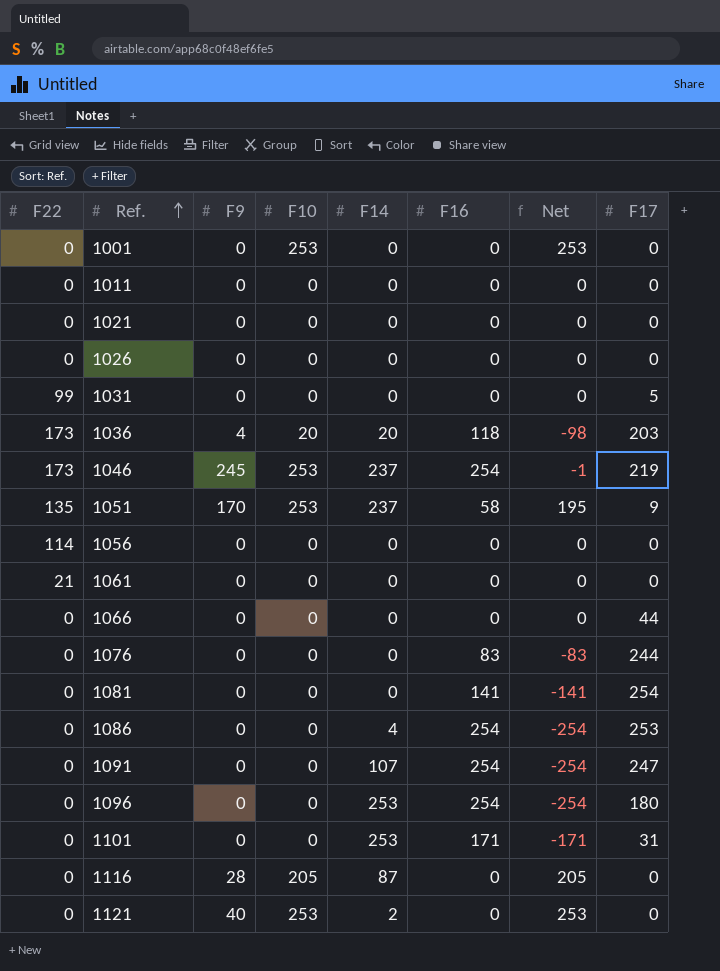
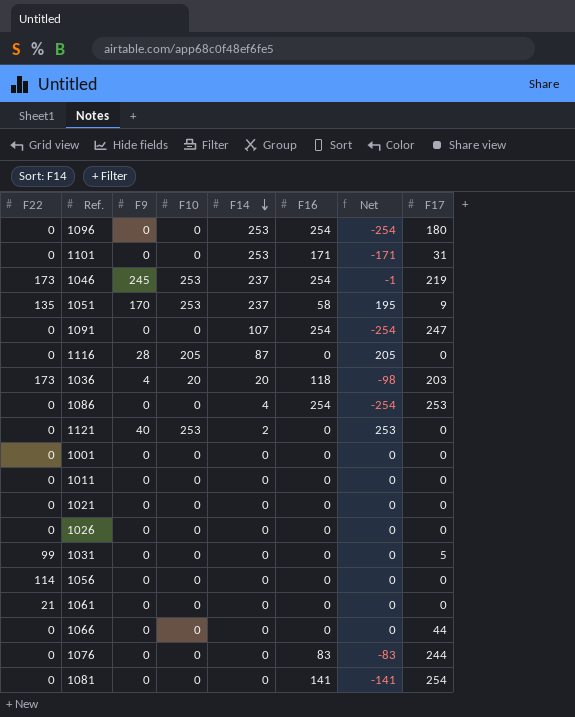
row order: Ref. ascending -> F14 descending
1001 | F10: 253 -> 0
1001 | Net: 253 -> 0

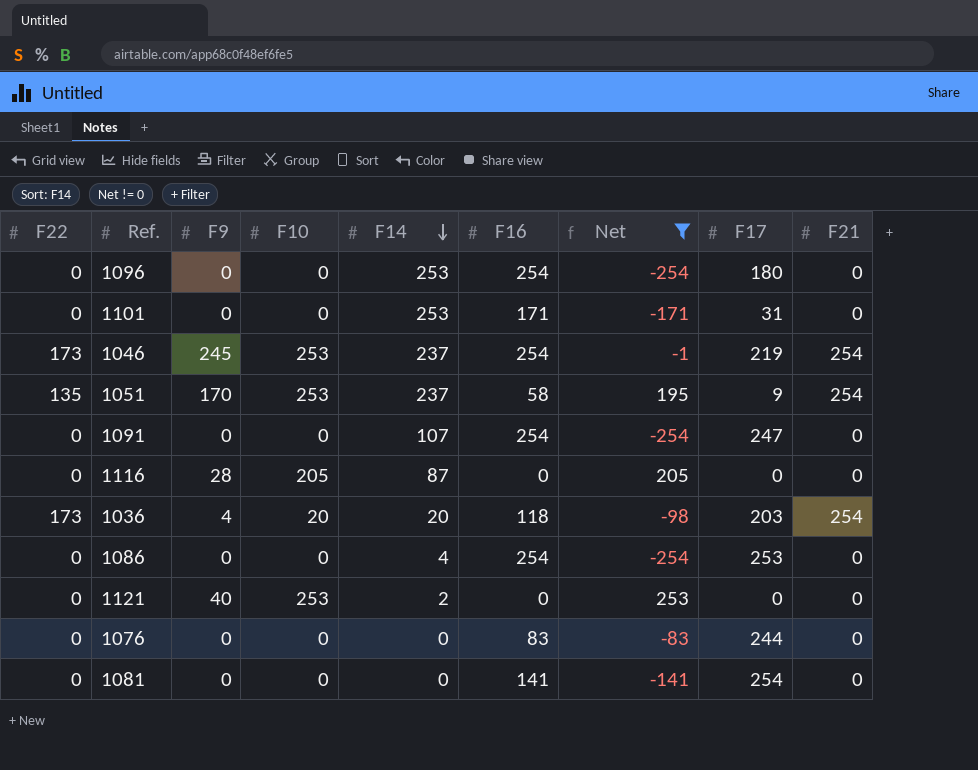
filter: none -> Net != 0
column F21 | position: none -> 9

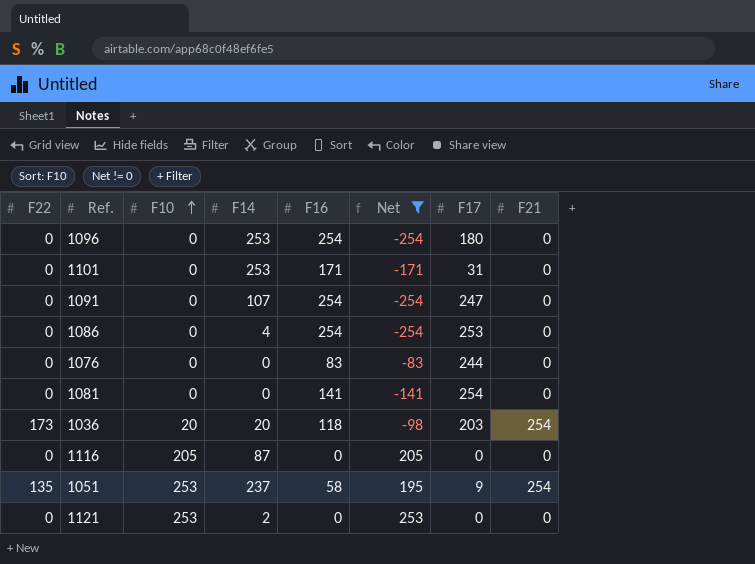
row order: F14 descending -> F10 ascending
column F9 | position: 3 -> none
row 1046: 173 | 245 | 253 | 237 | 254 | -1 | 219 | 254 -> none

